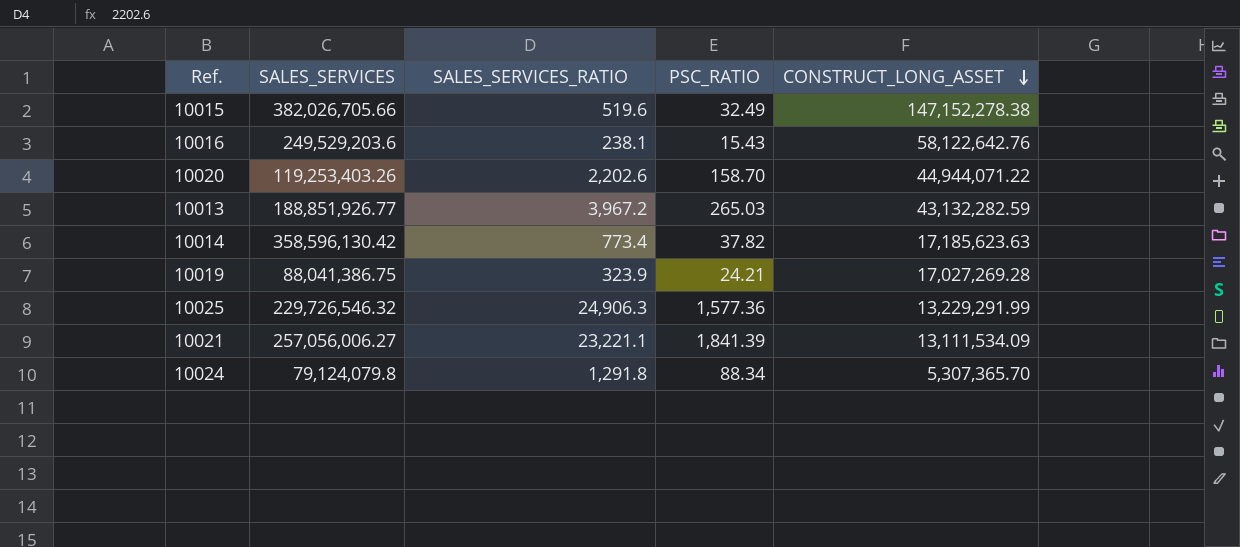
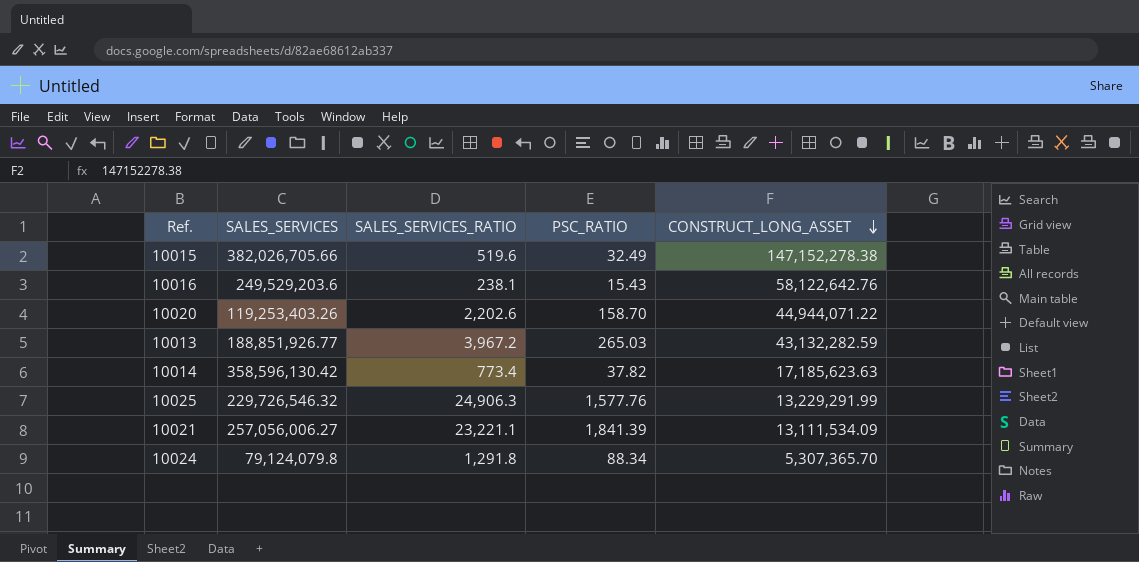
row 10019: 88,041,386.75 | 323.9 | 24.21 | 17,027,269.28 -> none
10025 | PSC_RATIO: 1,577.36 -> 1,577.76

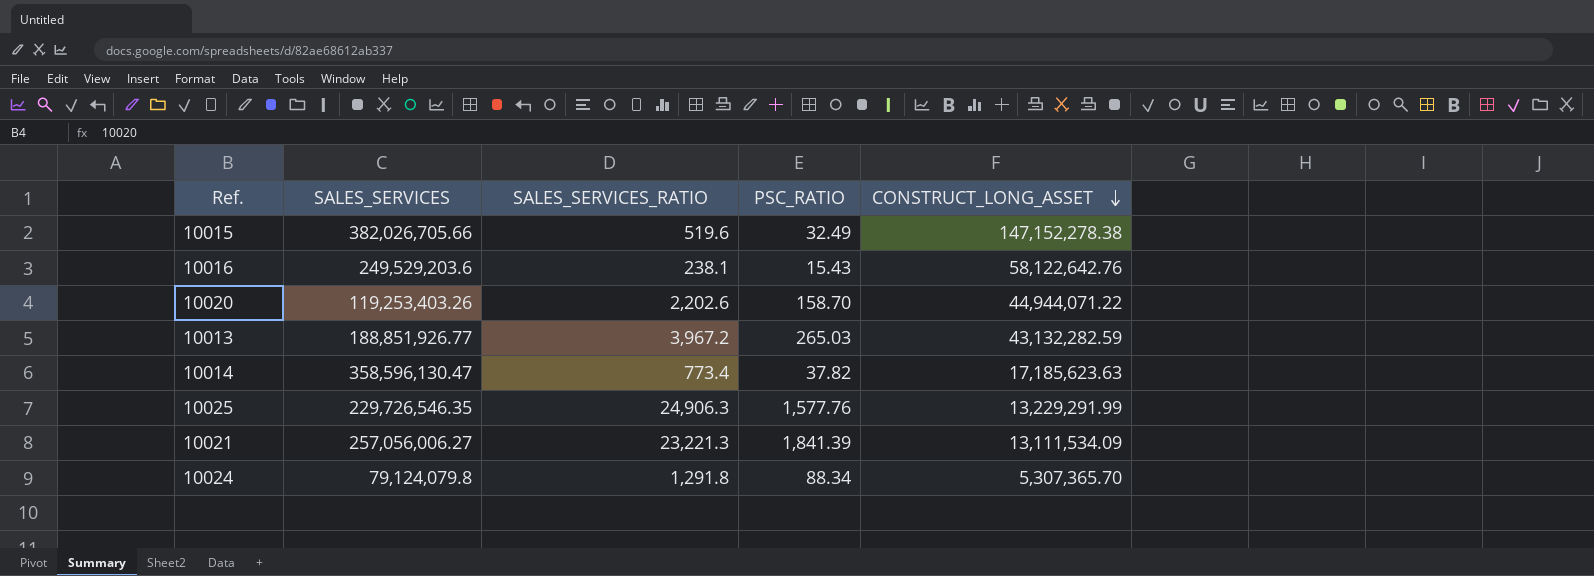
10014 | SALES_SERVICES: 358,596,130.42 -> 358,596,130.47
10025 | SALES_SERVICES: 229,726,546.32 -> 229,726,546.35
10021 | SALES_SERVICES_RATIO: 23,221.1 -> 23,221.3

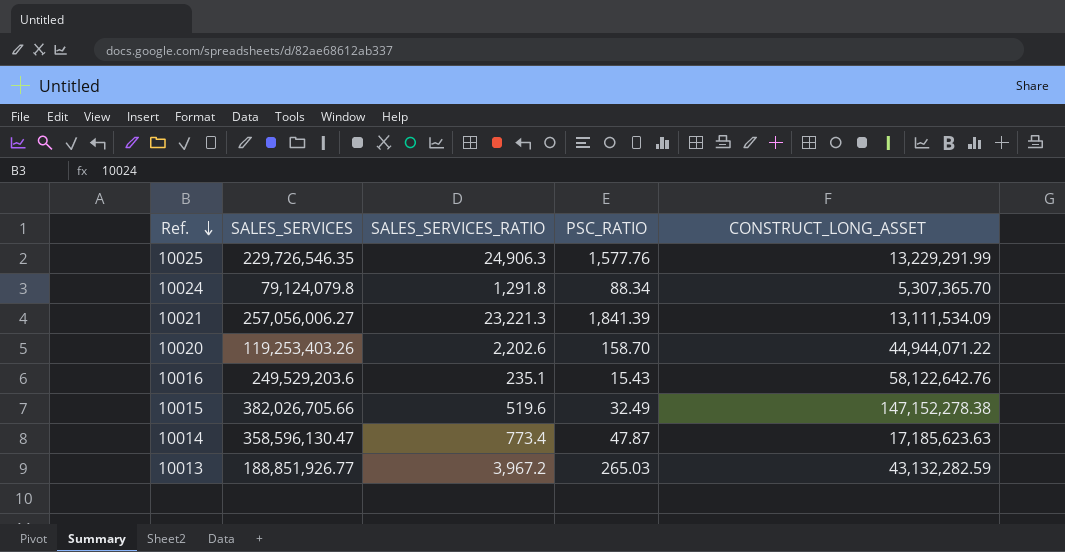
row order: CONSTRUCT_LONG_ASSET descending -> Ref. descending
10016 | SALES_SERVICES_RATIO: 238.1 -> 235.1
10014 | PSC_RATIO: 37.82 -> 47.87

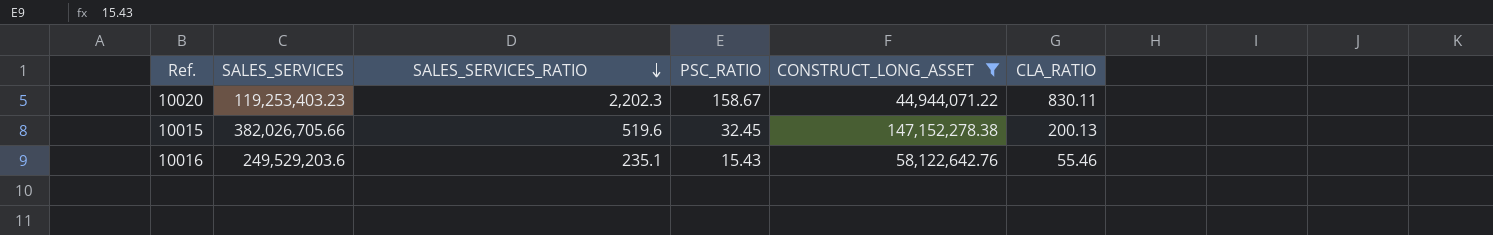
filter: none -> CONSTRUCT_LONG_ASSET >= 44,944,071.22
row order: Ref. descending -> SALES_SERVICES_RATIO descending
column CLA_RATIO | position: none -> 6
10020 | SALES_SERVICES: 119,253,403.26 -> 119,253,403.23
10020 | SALES_SERVICES_RATIO: 2,202.6 -> 2,202.3
10020 | PSC_RATIO: 158.70 -> 158.67
10015 | PSC_RATIO: 32.49 -> 32.45

